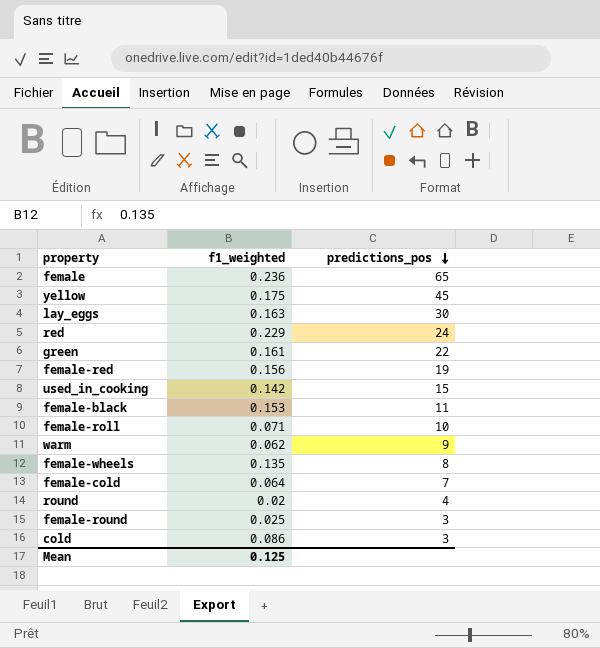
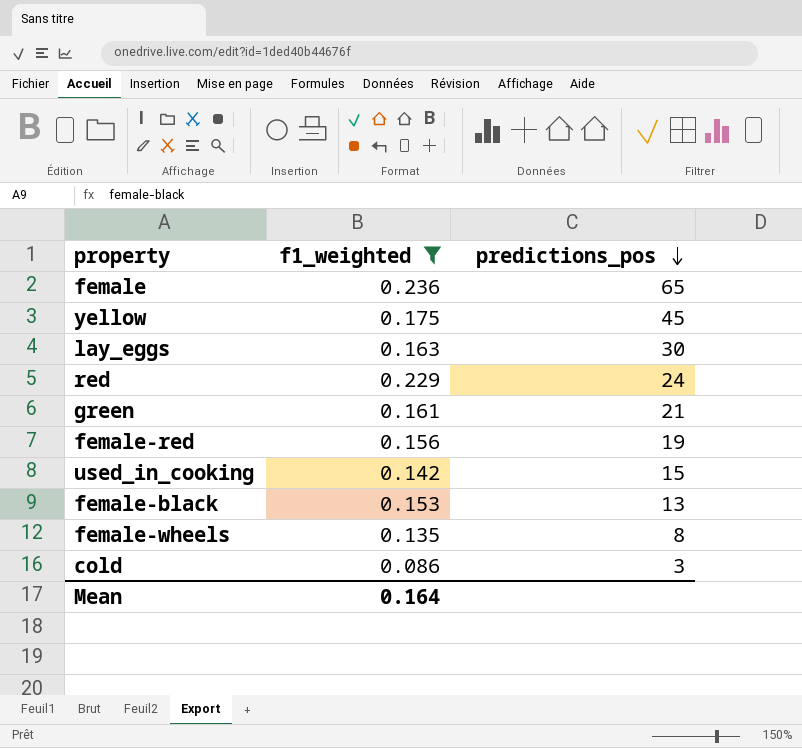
filter: none -> f1_weighted >= 0.086
green | predictions_pos: 22 -> 21
female-black | predictions_pos: 11 -> 13
Mean | f1_weighted: 0.125 -> 0.164

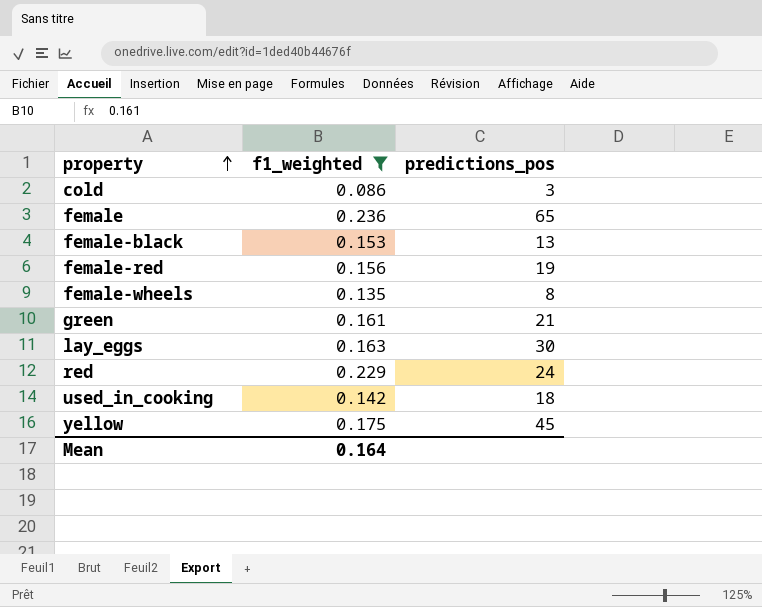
row order: predictions_pos descending -> property ascending
used_in_cooking | predictions_pos: 15 -> 18

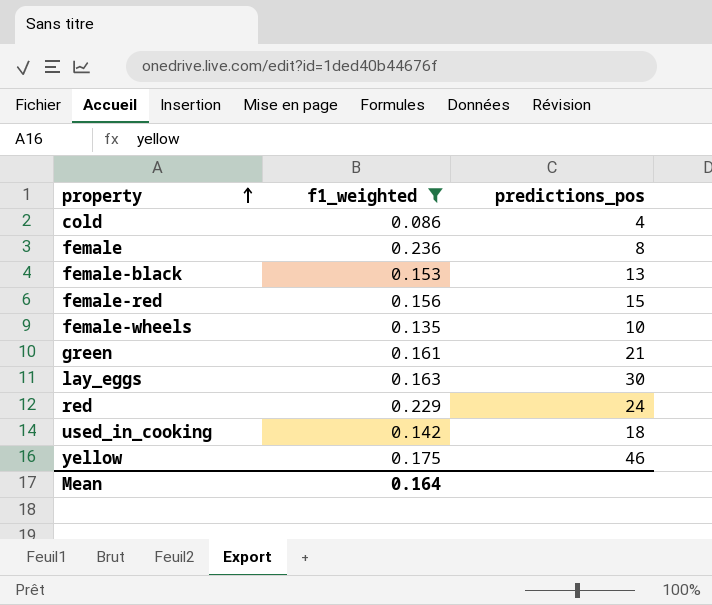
cold | predictions_pos: 3 -> 4
female | predictions_pos: 65 -> 8
female-red | predictions_pos: 19 -> 15
female-wheels | predictions_pos: 8 -> 10
yellow | predictions_pos: 45 -> 46

